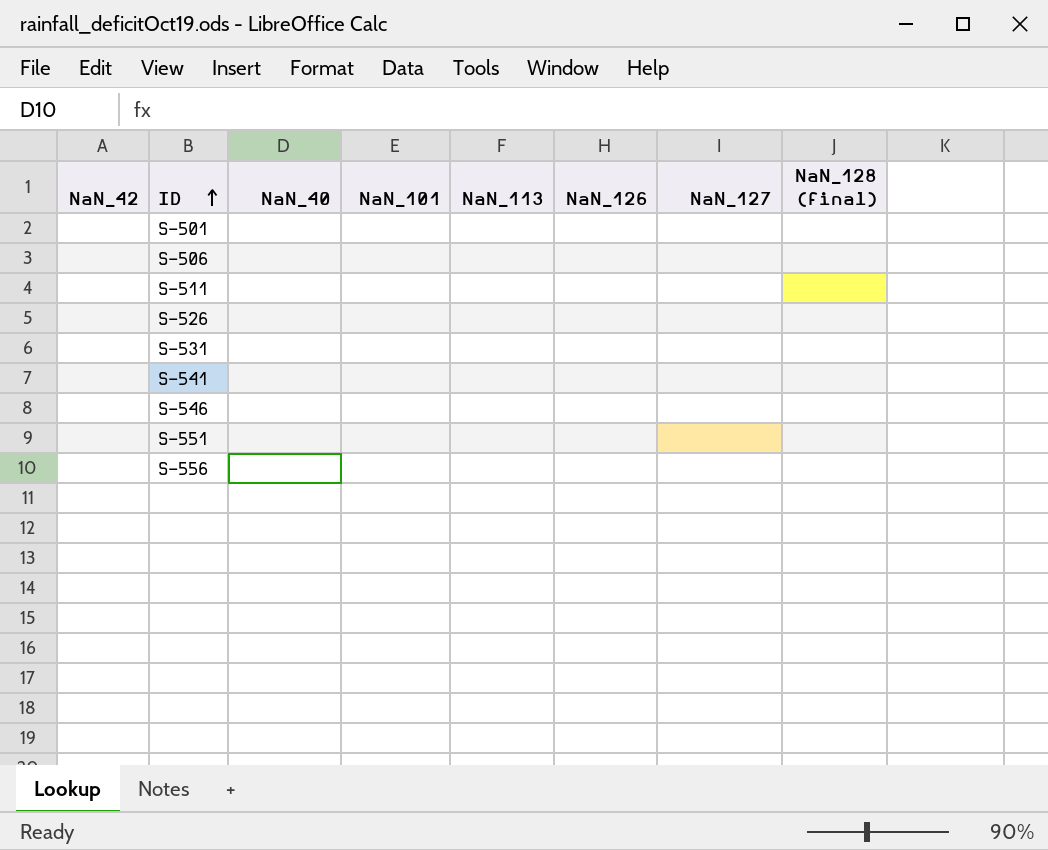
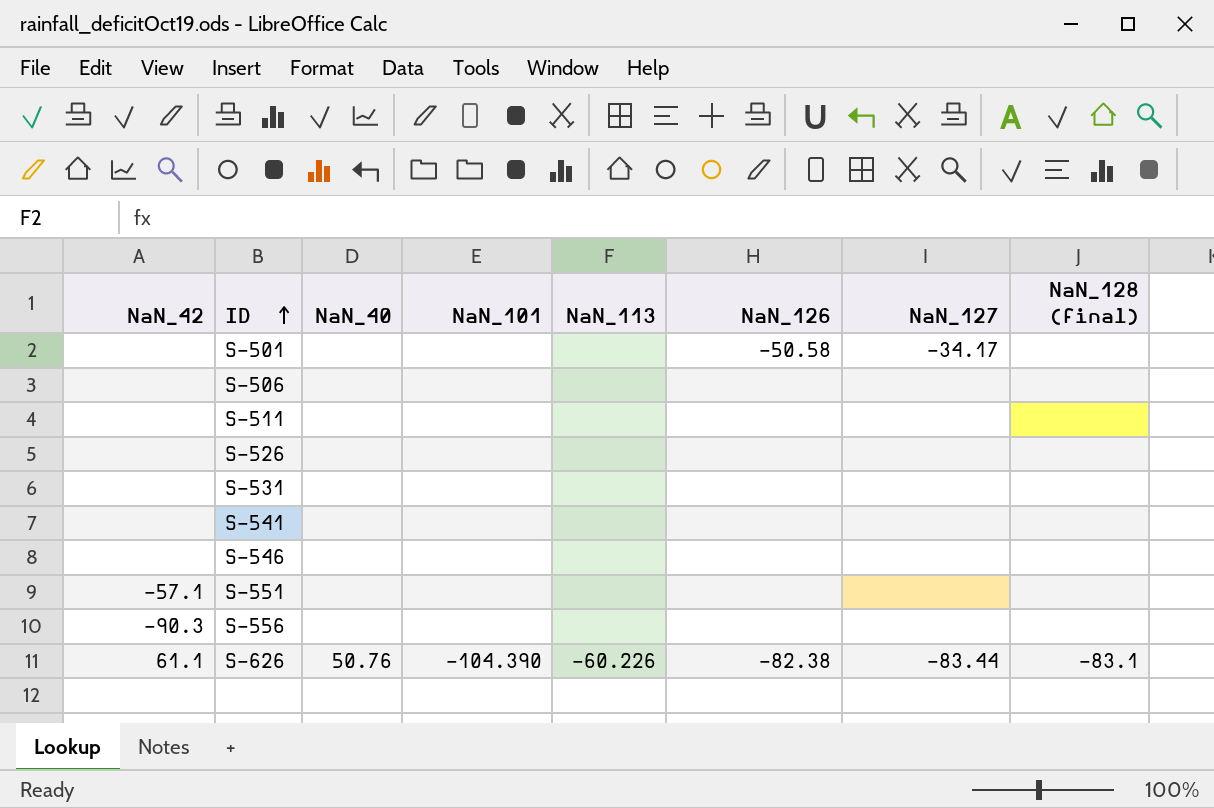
S-501 | NaN_126: none -> -50.58
S-501 | NaN_127: none -> -34.17
S-551 | NaN_42: none -> -57.1
S-556 | NaN_42: none -> -90.3
row S-626: none -> 61.1 | 50.76 | -104.390 | -60.226 | -82.38 | -83.44 | -83.1

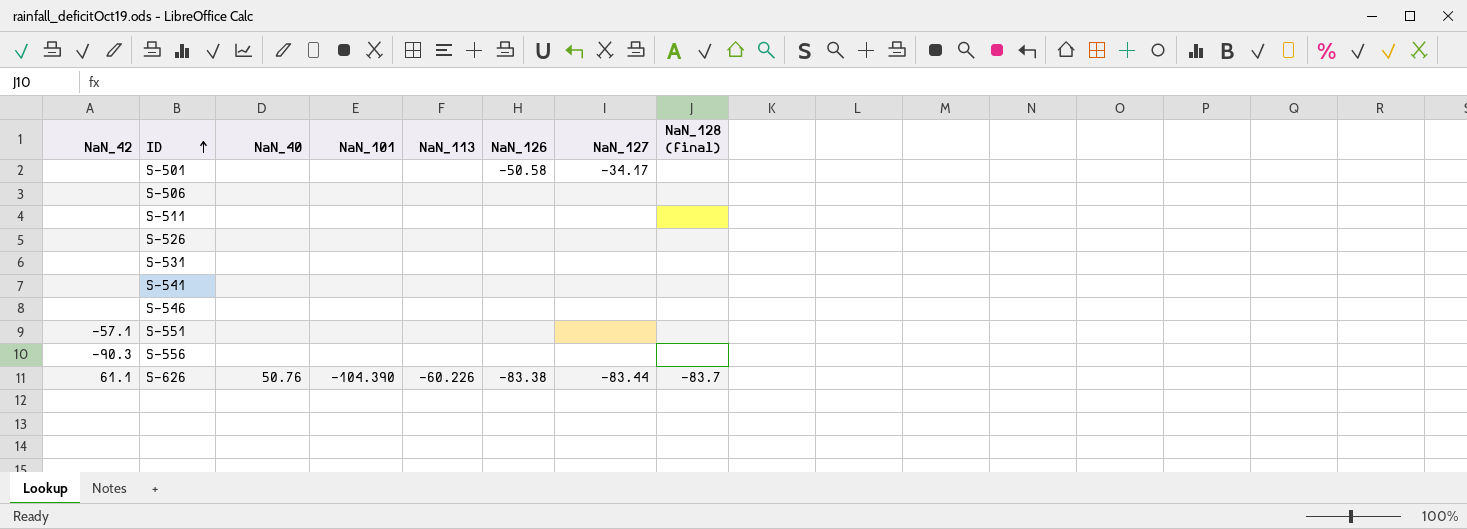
S-626 | NaN_126: -82.38 -> -83.38
S-626 | NaN_128 (final): -83.1 -> -83.7

